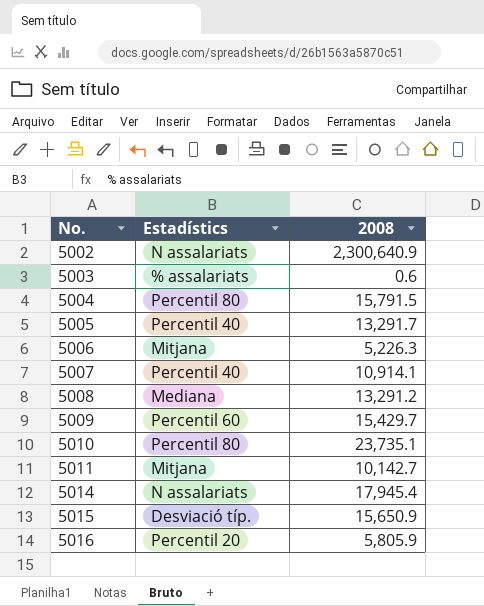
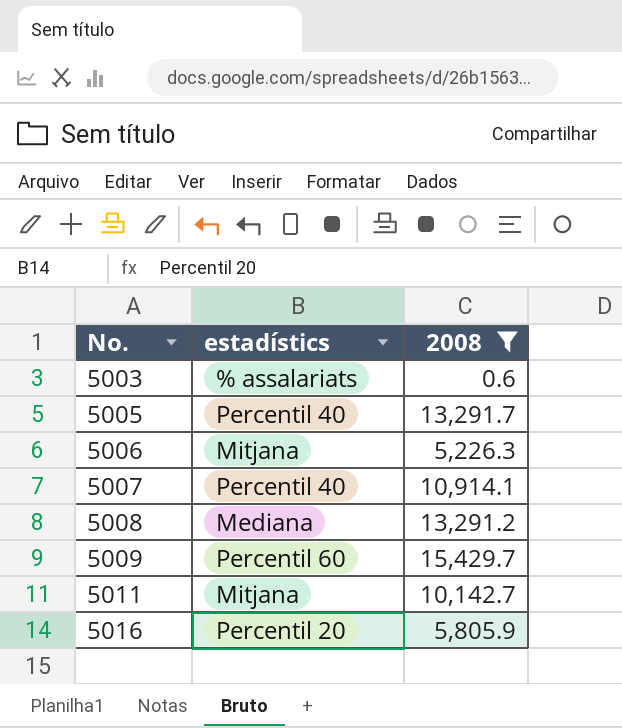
filter: none -> 2008 <= 15,429.7
column name: Estadístics -> estadístics

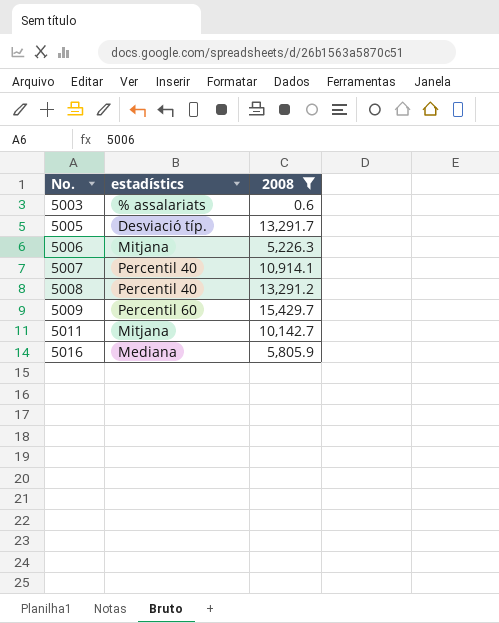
5005 | estadístics: Percentil 40 -> Desviació típ.
5008 | estadístics: Mediana -> Percentil 40
5016 | estadístics: Percentil 20 -> Mediana

